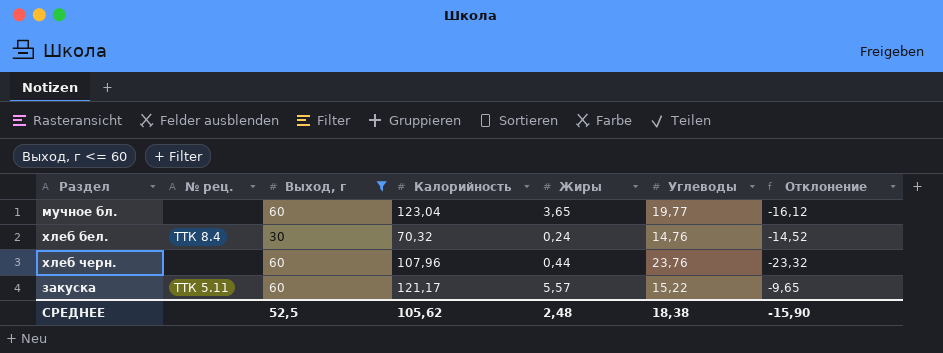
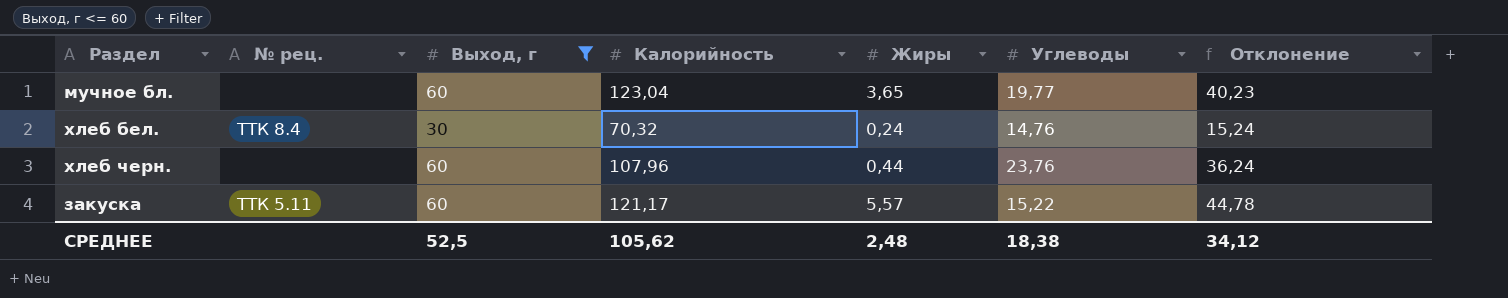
column Отклонение | formula: [Жиры] - [Углеводы] -> [Выход, г] - [Углеводы]
СРЕДНЕЕ | Отклонение: -15,90 -> 34,12

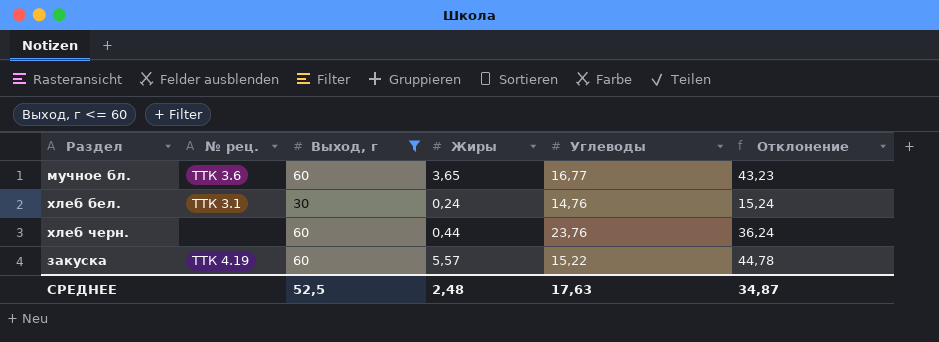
column Калорийность | position: 4 -> none
мучное бл. | № рец.: none -> ТТК 3.6
мучное бл. | Углеводы: 19,77 -> 16,77
мучное бл. | Отклонение: 40,23 -> 43,23
хлеб бел. | № рец.: ТТК 8.4 -> ТТК 3.1
закуска | № рец.: ТТК 5.11 -> ТТК 4.19
СРЕДНЕЕ | Углеводы: 18,38 -> 17,63
СРЕДНЕЕ | Отклонение: 34,12 -> 34,87

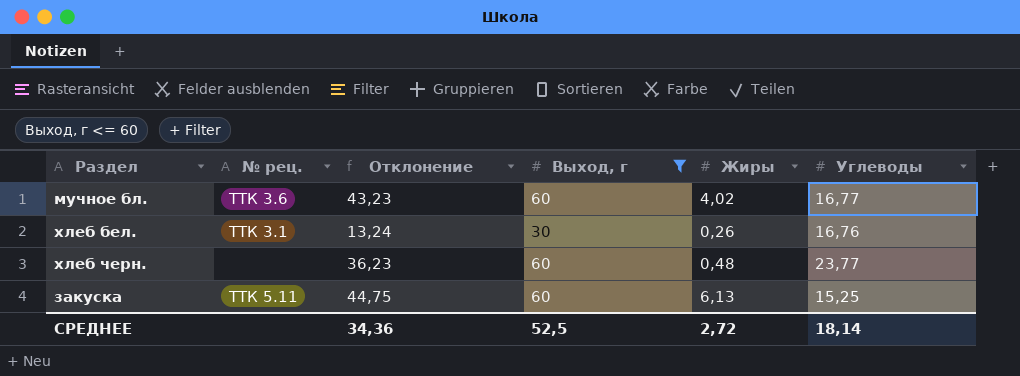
column Отклонение | position: 6 -> 3
мучное бл. | Жиры: 3,65 -> 4,02
хлеб бел. | Отклонение: 15,24 -> 13,24
хлеб бел. | Жиры: 0,24 -> 0,26
хлеб бел. | Углеводы: 14,76 -> 16,76
хлеб черн. | Отклонение: 36,24 -> 36,23
хлеб черн. | Жиры: 0,44 -> 0,48
хлеб черн. | Углеводы: 23,76 -> 23,77
закуска | № рец.: ТТК 4.19 -> ТТК 5.11
закуска | Отклонение: 44,78 -> 44,75
закуска | Жиры: 5,57 -> 6,13
закуска | Углеводы: 15,22 -> 15,25
СРЕДНЕЕ | Отклонение: 34,87 -> 34,36
СРЕДНЕЕ | Жиры: 2,48 -> 2,72
СРЕДНЕЕ | Углеводы: 17,63 -> 18,14

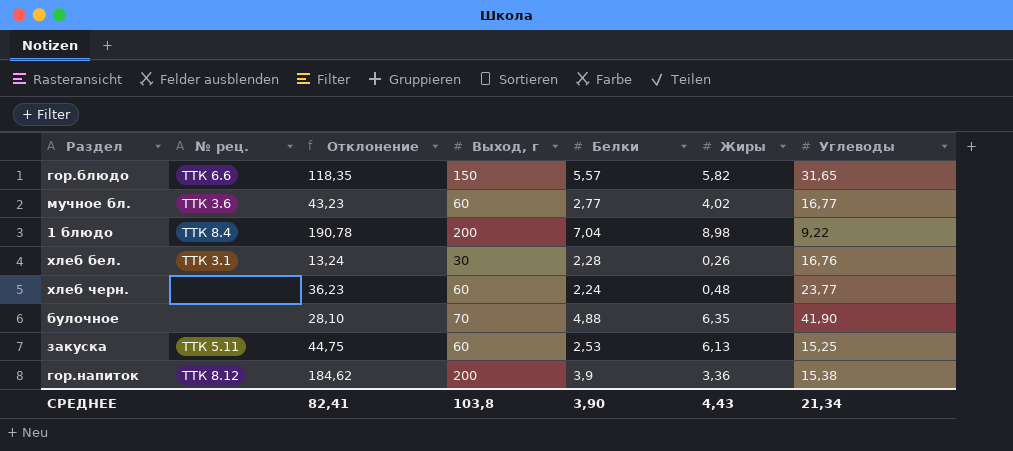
filter: Выход, г <= 60 -> none
column Белки | position: none -> 5
СРЕДНЕЕ | Отклонение: 34,36 -> 82,41
СРЕДНЕЕ | Выход, г: 52,5 -> 103,8
СРЕДНЕЕ | Жиры: 2,72 -> 4,43
СРЕДНЕЕ | Углеводы: 18,14 -> 21,34

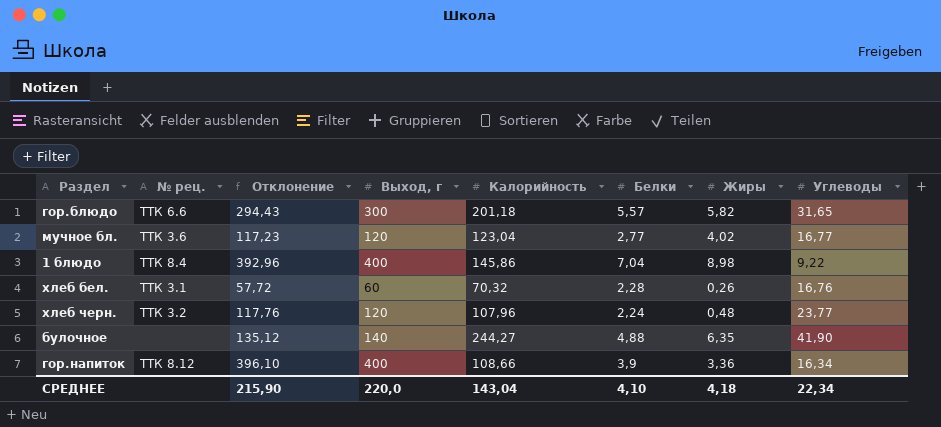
column Отклонение | formula: [Выход, г] - [Углеводы] -> [Выход, г] - [Белки]
column Калорийность | position: none -> 5
row закуска: ТТК 5.11 | 44,75 | 60 | 2,53 | 6,13 | 15,25 -> none
гор.блюдо | Выход, г: 150 -> 300
мучное бл. | Выход, г: 60 -> 120
1 блюдо | Выход, г: 200 -> 400
хлеб бел. | Выход, г: 30 -> 60
хлеб черн. | № рец.: none -> ТТК 3.2
хлеб черн. | Выход, г: 60 -> 120
булочное | Выход, г: 70 -> 140
гор.напиток | Выход, г: 200 -> 400
гор.напиток | Углеводы: 15,38 -> 16,34
СРЕДНЕЕ | Отклонение: 82,41 -> 215,90
СРЕДНЕЕ | Выход, г: 103,8 -> 220,0
СРЕДНЕЕ | Белки: 3,90 -> 4,10
СРЕДНЕЕ | Жиры: 4,43 -> 4,18
СРЕДНЕЕ | Углеводы: 21,34 -> 22,34

